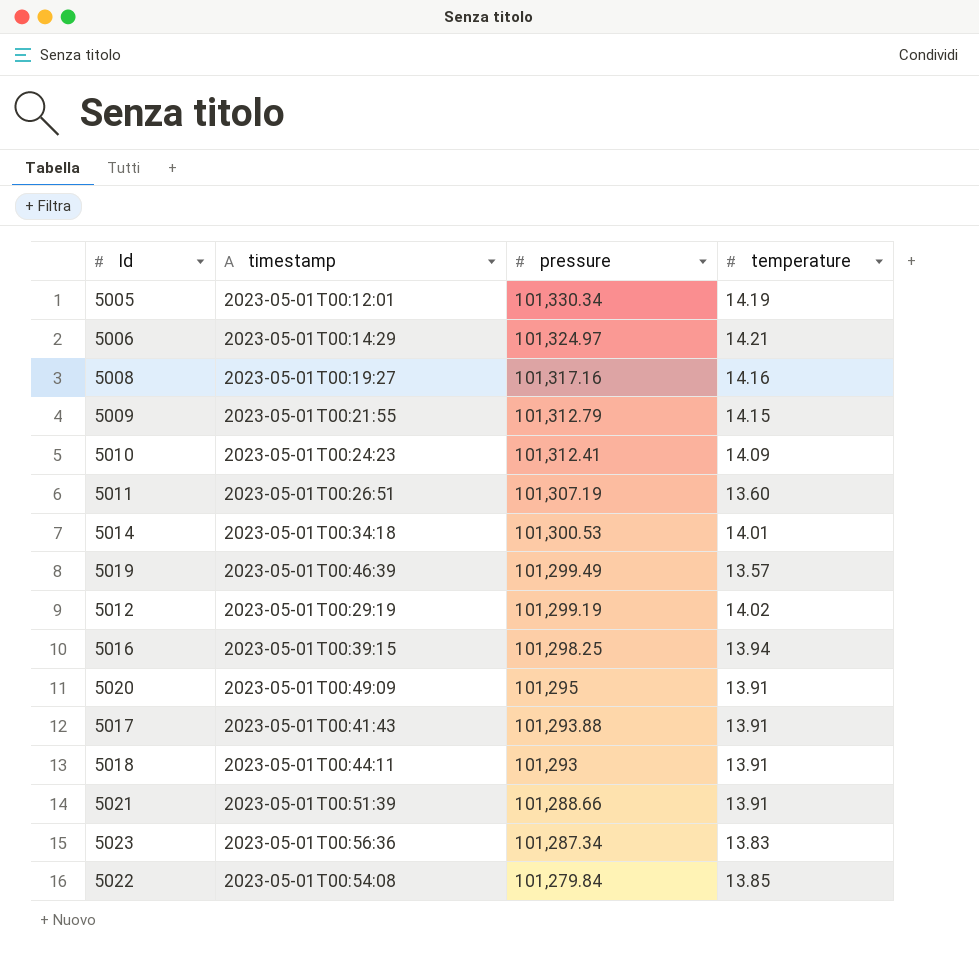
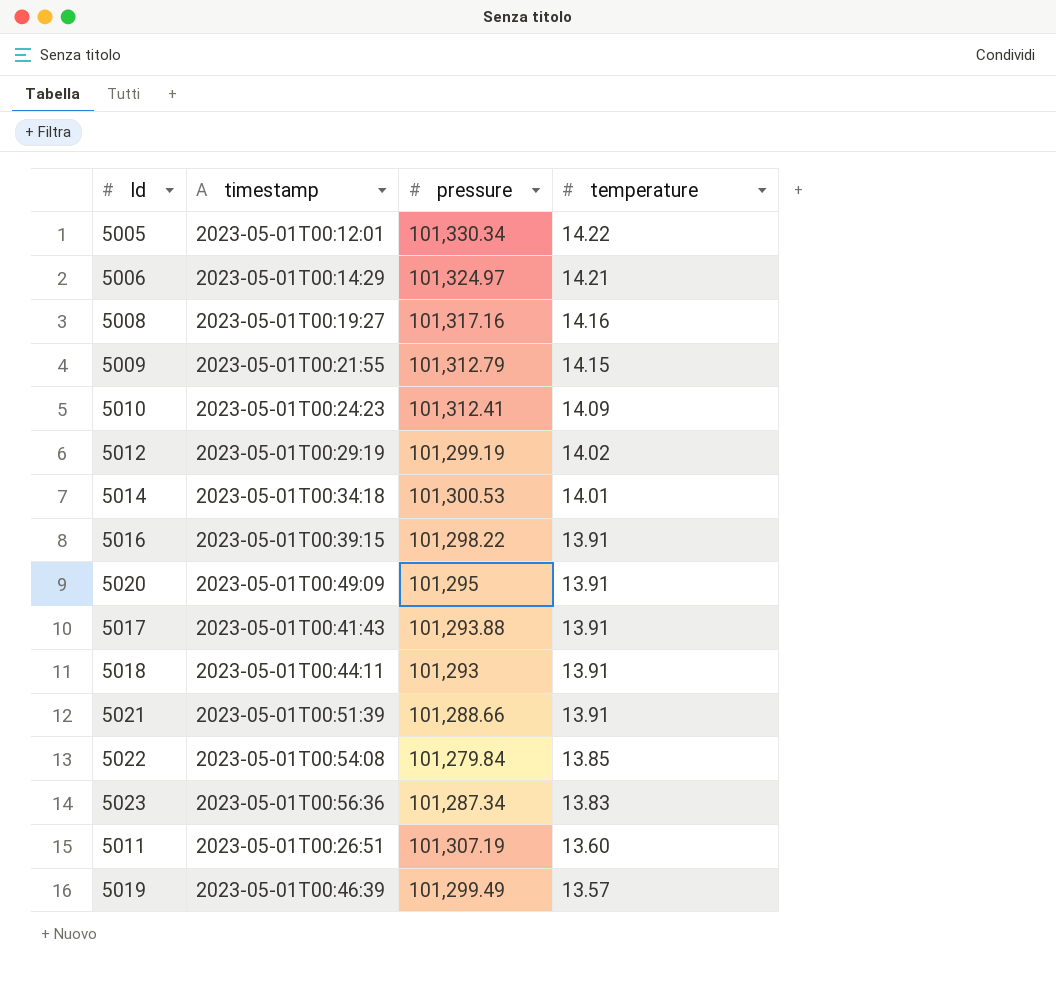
row order: pressure descending -> temperature descending
5005 | temperature: 14.19 -> 14.22
5016 | pressure: 101,298.25 -> 101,298.22
5016 | temperature: 13.94 -> 13.91

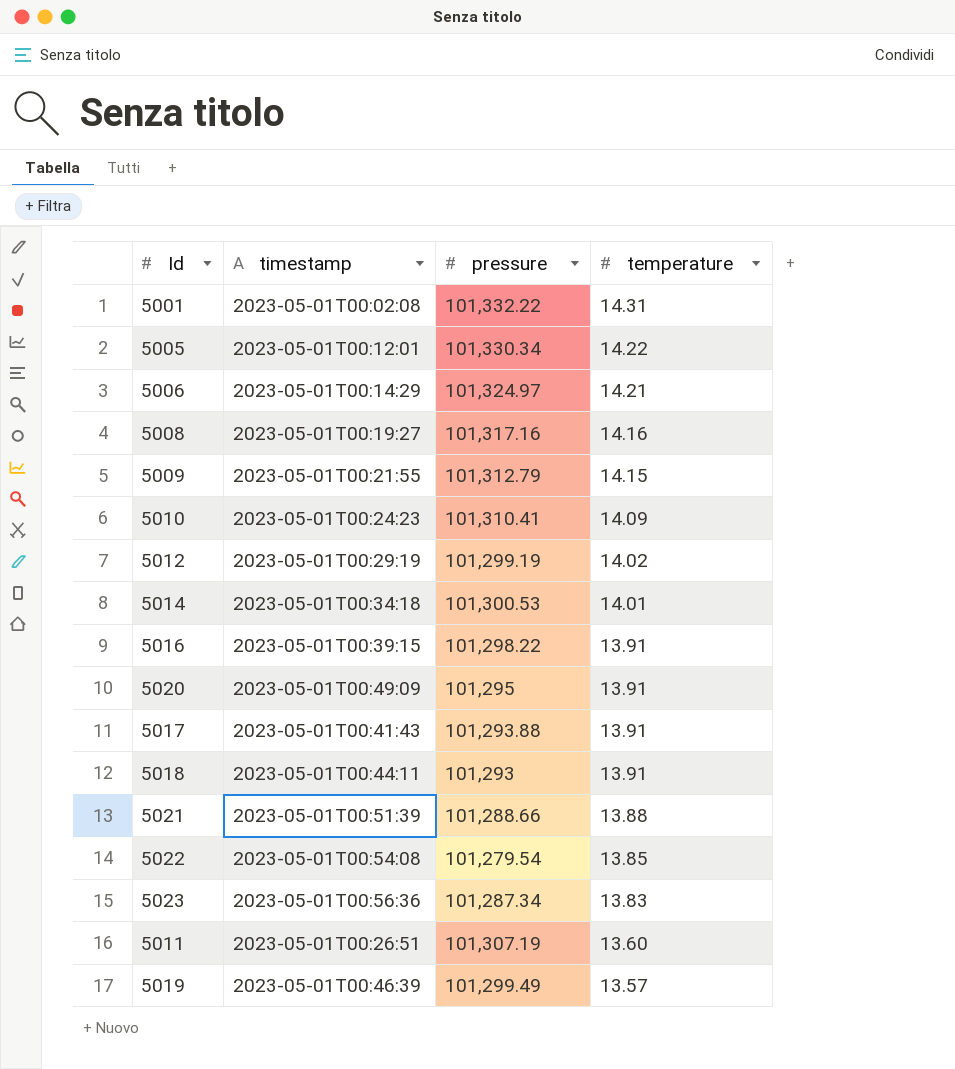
row 5001: none -> 2023-05-01T00:02:08 | 101,332.22 | 14.31
5010 | pressure: 101,312.41 -> 101,310.41
5021 | temperature: 13.91 -> 13.88
5022 | pressure: 101,279.84 -> 101,279.54

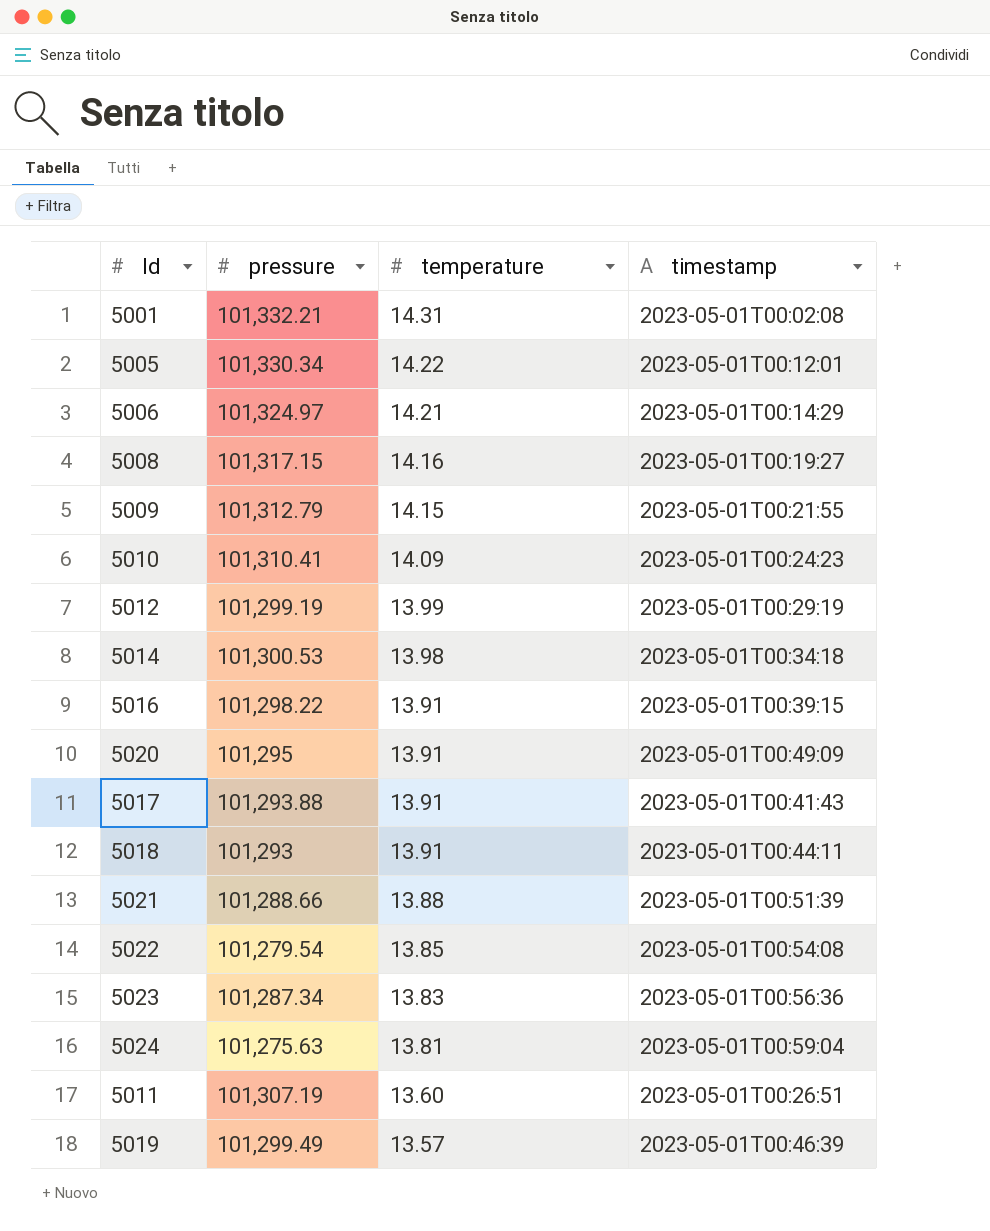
column timestamp | position: 2 -> 4
5001 | pressure: 101,332.22 -> 101,332.21
5008 | pressure: 101,317.16 -> 101,317.15
5012 | temperature: 14.02 -> 13.99
5014 | temperature: 14.01 -> 13.98
row 5024: none -> 101,275.63 | 13.81 | 2023-05-01T00:59:04

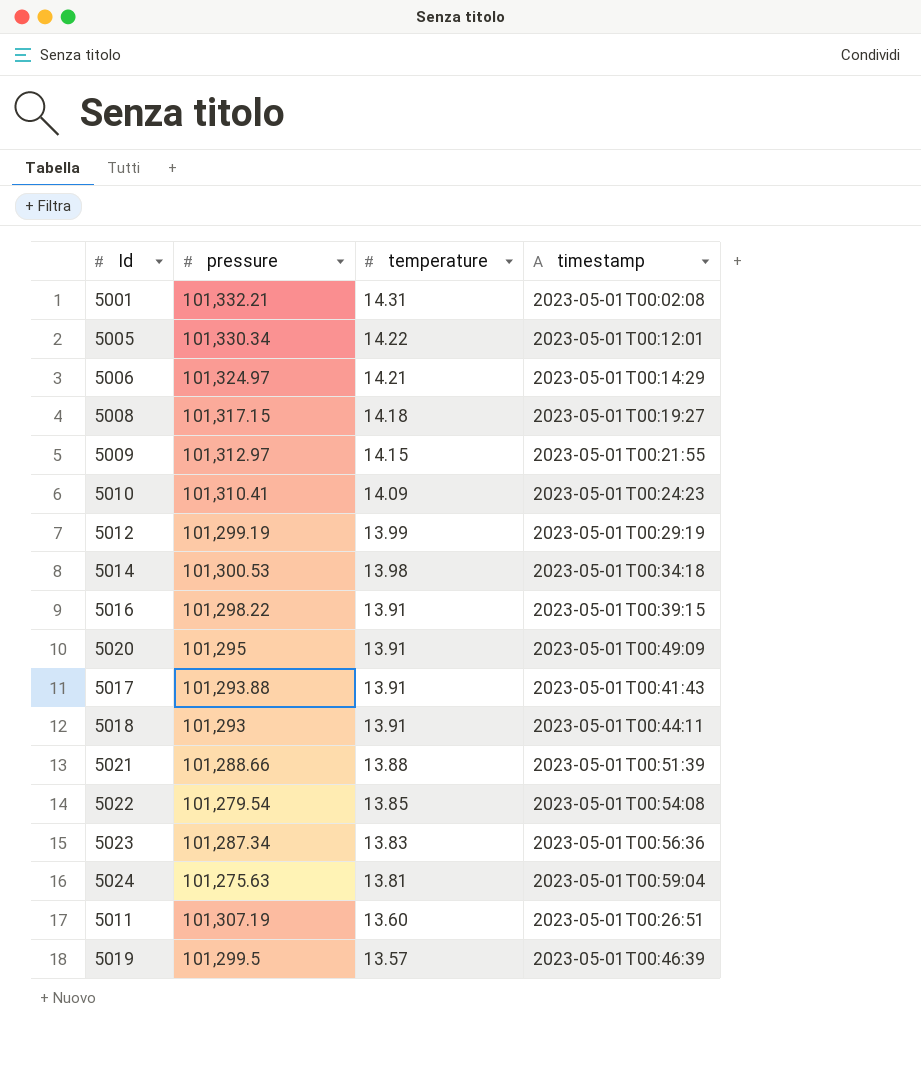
5008 | temperature: 14.16 -> 14.18
5009 | pressure: 101,312.79 -> 101,312.97
5019 | pressure: 101,299.49 -> 101,299.5

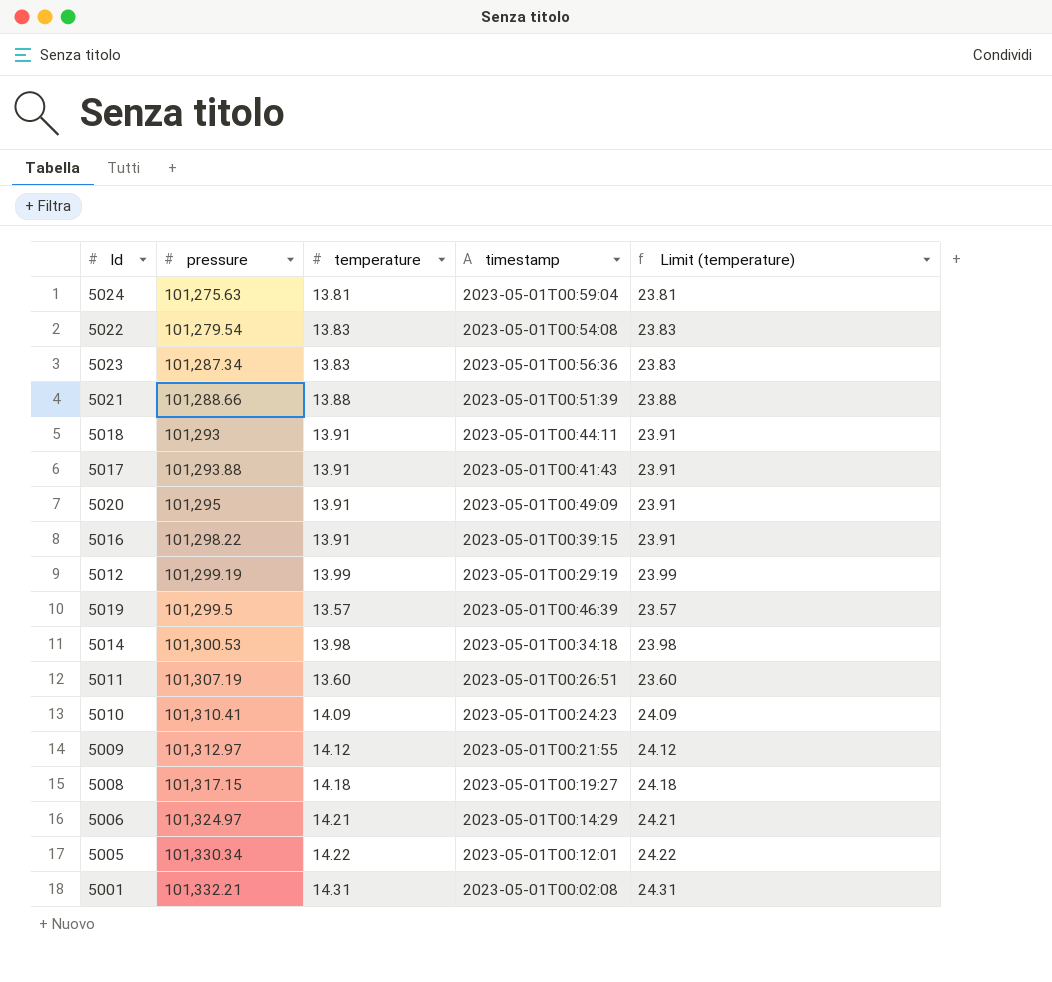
row order: temperature descending -> pressure ascending
column Limit (temperature) | formula: none -> [temperature] + 10
5022 | temperature: 13.85 -> 13.83
5009 | temperature: 14.15 -> 14.12

